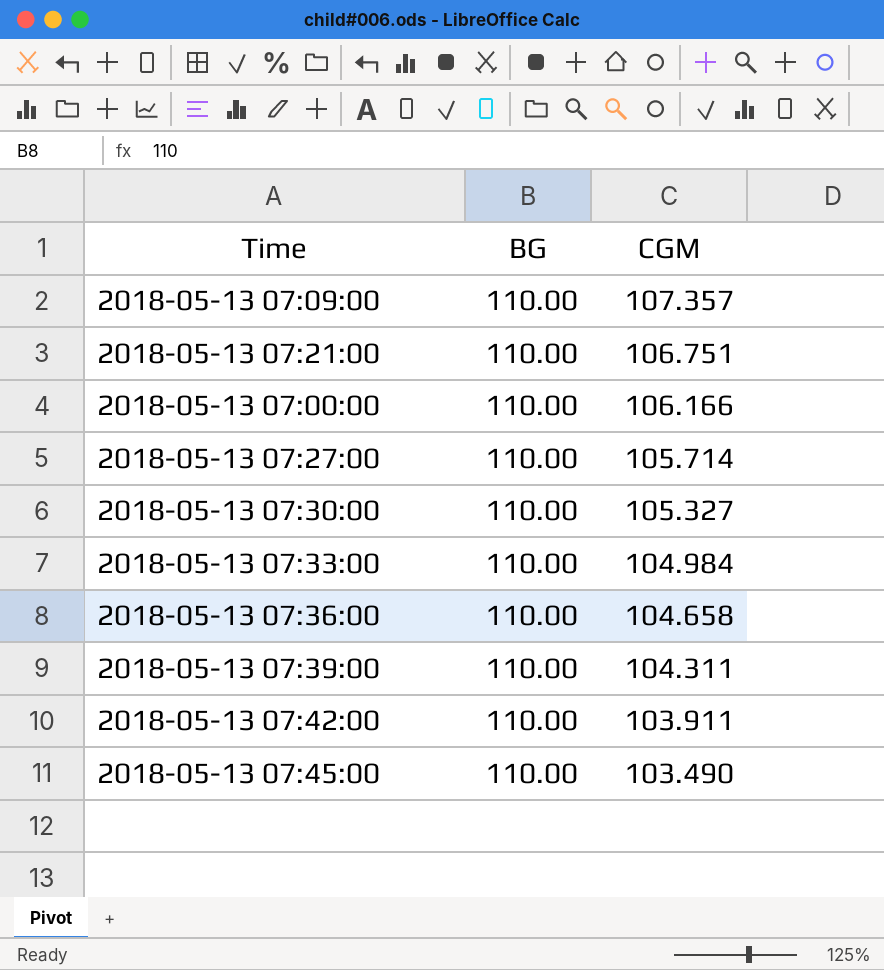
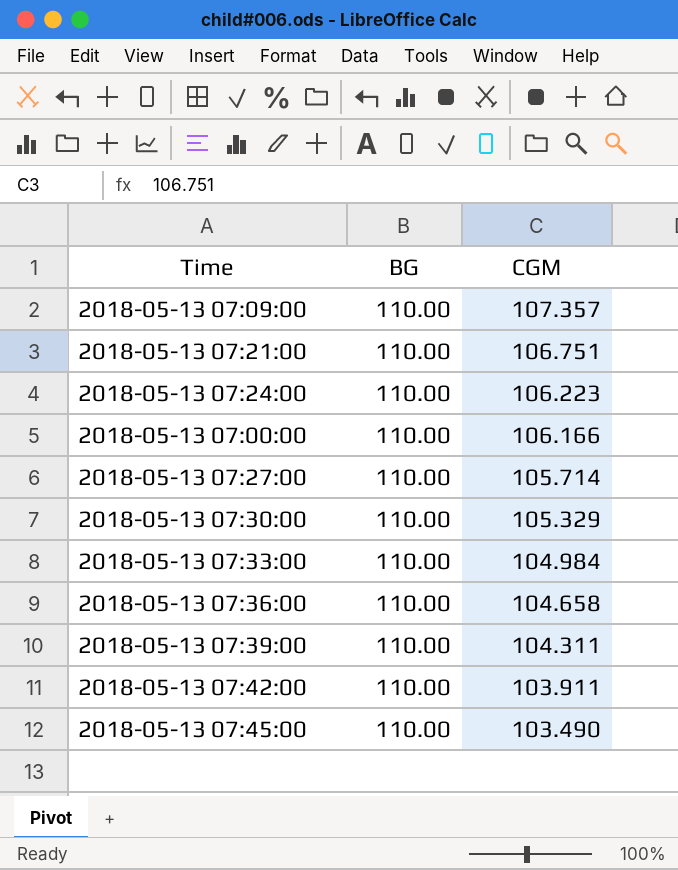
row 2018-05-13 07:24:00: none -> 110.00 | 106.223
2018-05-13 07:30:00 | CGM: 105.327 -> 105.329

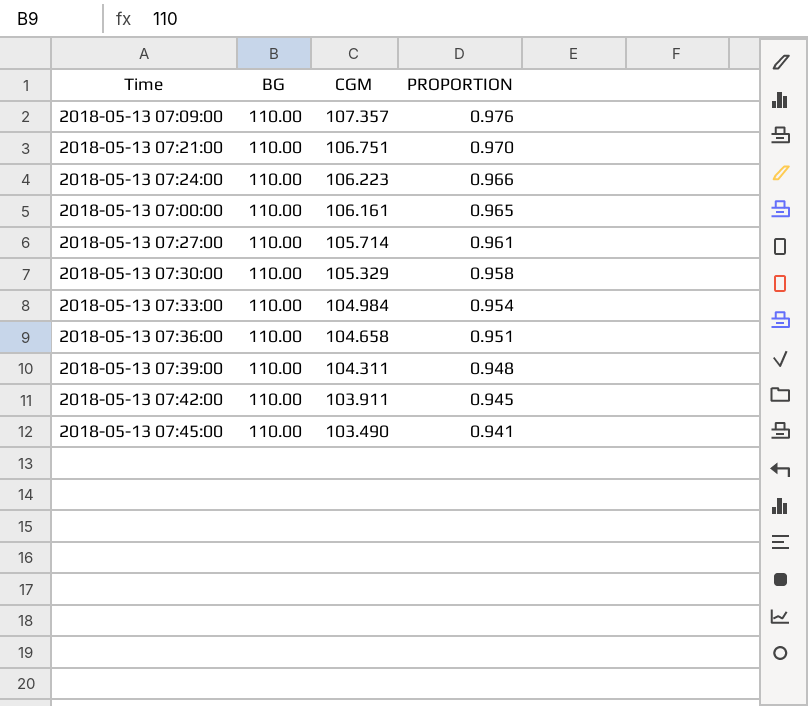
column PROPORTION | formula: none -> [CGM] / [BG]
2018-05-13 07:00:00 | CGM: 106.166 -> 106.161

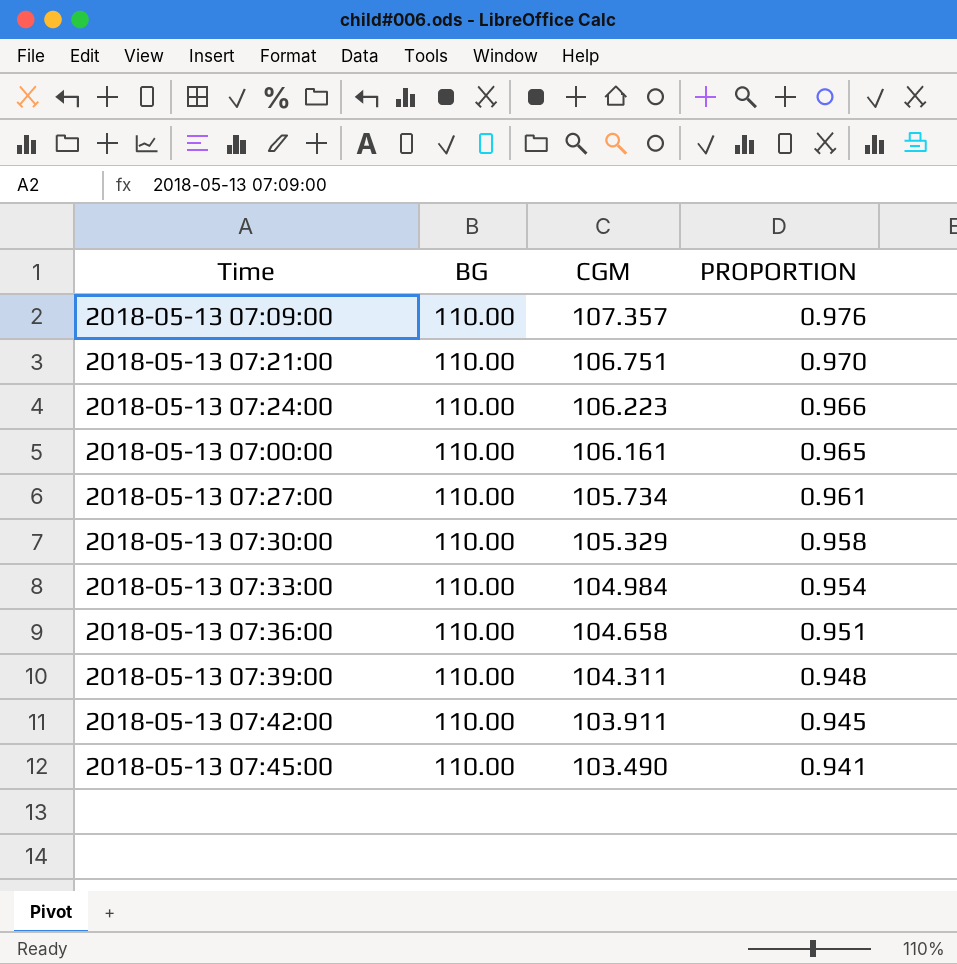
2018-05-13 07:27:00 | CGM: 105.714 -> 105.734

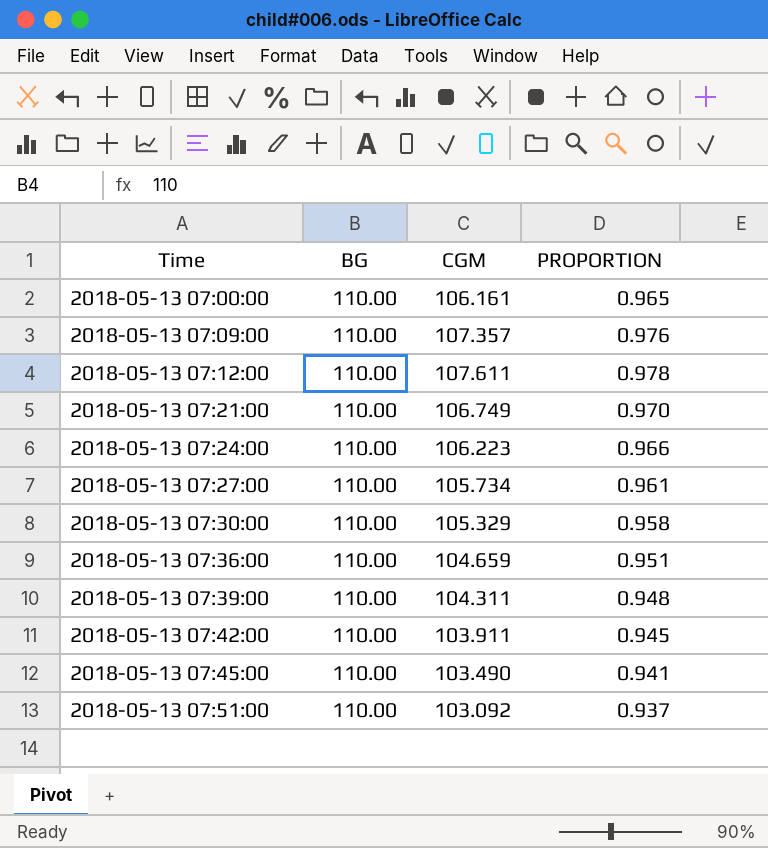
row order: CGM descending -> Time ascending
row 2018-05-13 07:33:00: 110.00 | 104.984 | 0.954 -> none
row 2018-05-13 07:12:00: none -> 110.00 | 107.611 | 0.978
2018-05-13 07:21:00 | CGM: 106.751 -> 106.749
2018-05-13 07:36:00 | CGM: 104.658 -> 104.659
row 2018-05-13 07:51:00: none -> 110.00 | 103.092 | 0.937

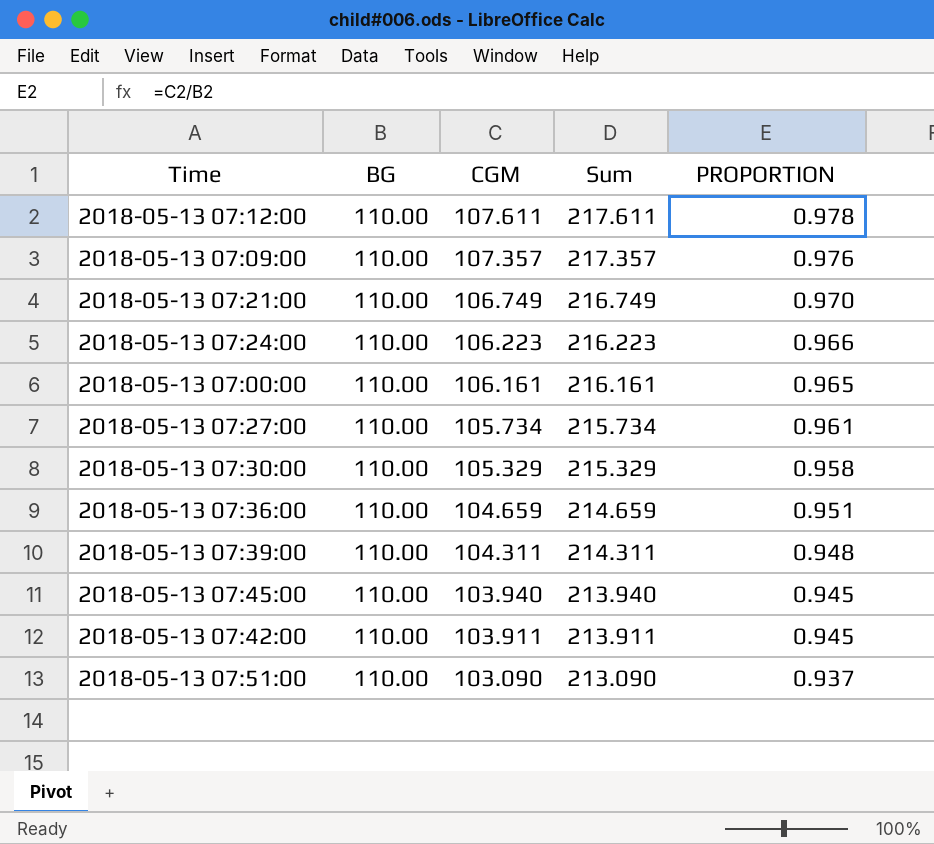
row order: Time ascending -> CGM descending
column Sum | formula: none -> [BG] + [CGM]
2018-05-13 07:45:00 | CGM: 103.490 -> 103.940
2018-05-13 07:45:00 | PROPORTION: 0.941 -> 0.945
2018-05-13 07:51:00 | CGM: 103.092 -> 103.090

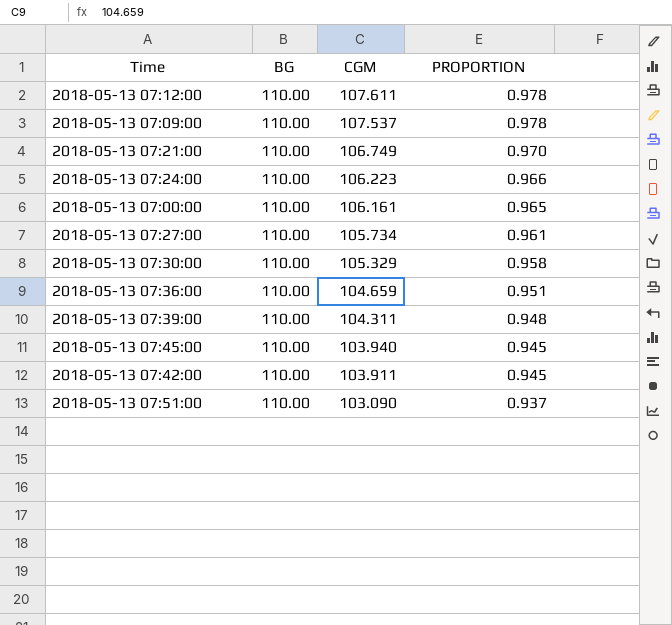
column Sum | formula: [BG] + [CGM] -> none
2018-05-13 07:09:00 | CGM: 107.357 -> 107.537
2018-05-13 07:09:00 | PROPORTION: 0.976 -> 0.978

